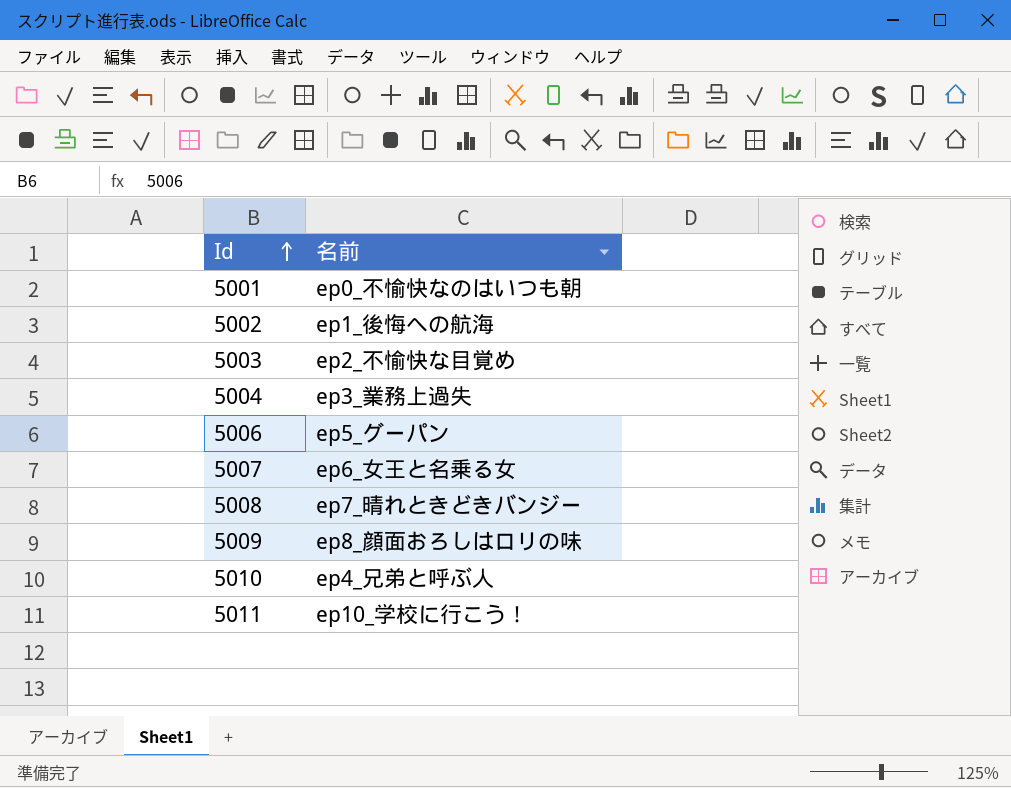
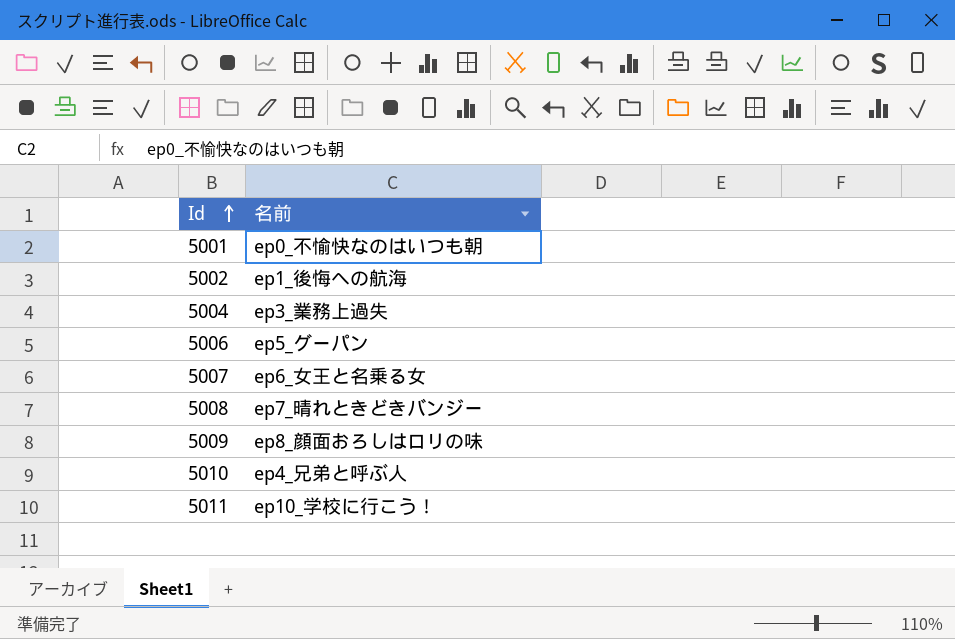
row 5003: ep2_不愉快な目覚め -> none

